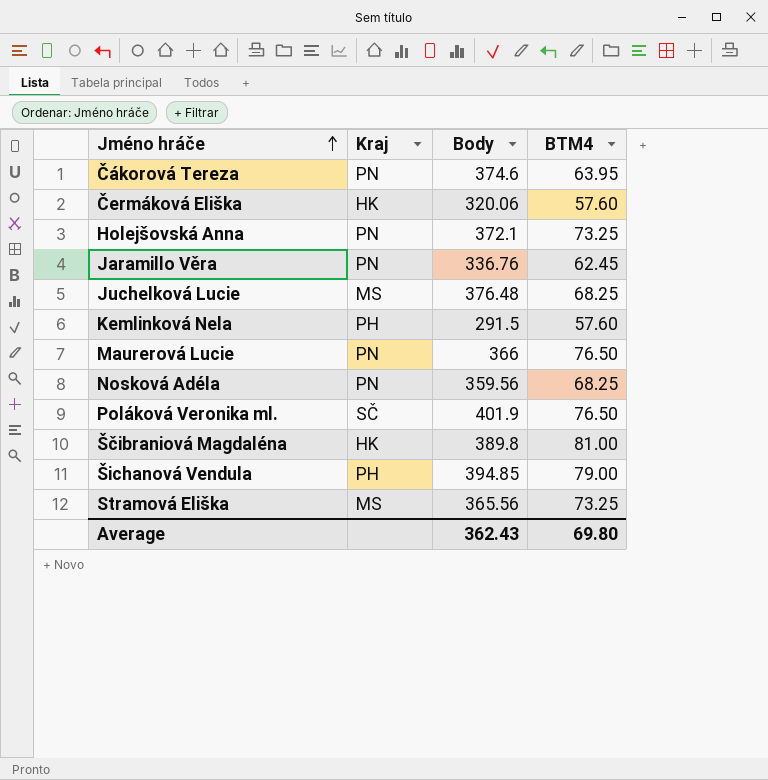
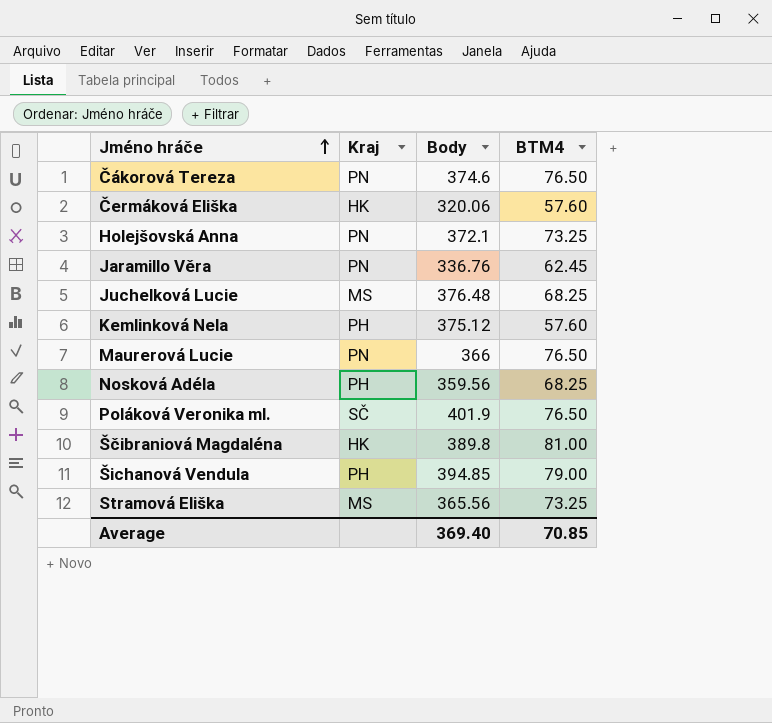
Čákorová Tereza | BTM4: 63.95 -> 76.50
Kemlinková Nela | Body: 291.5 -> 375.12
Nosková Adéla | Kraj: PN -> PH
Average | Body: 362.43 -> 369.40
Average | BTM4: 69.80 -> 70.85

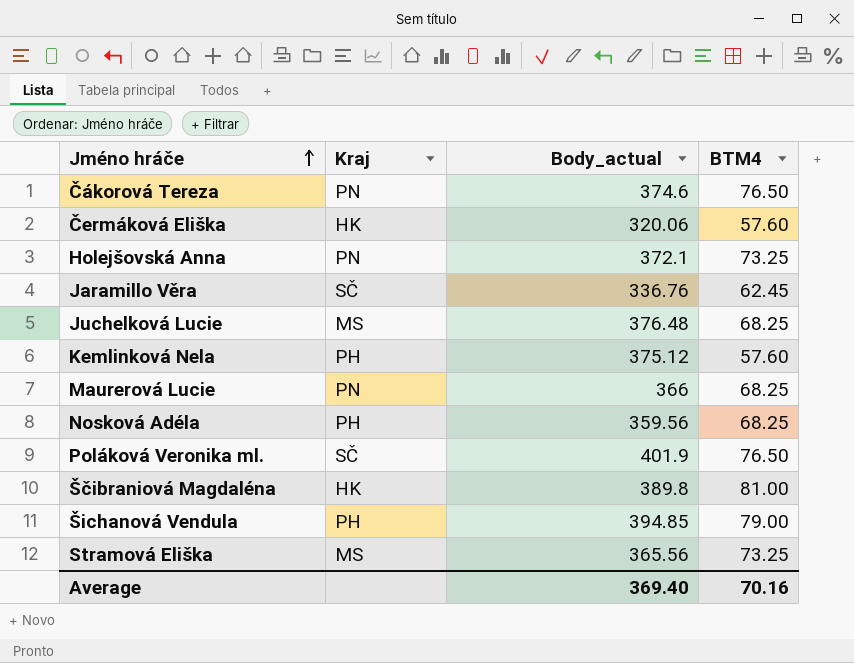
column name: Body -> Body_actual
Jaramillo Věra | Kraj: PN -> SČ
Maurerová Lucie | BTM4: 76.50 -> 68.25
Average | BTM4: 70.85 -> 70.16

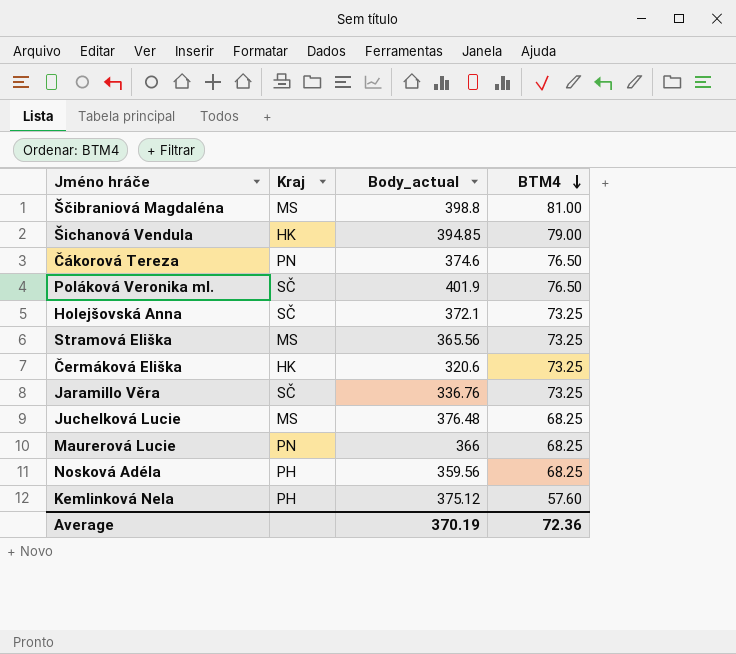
row order: Jméno hráče ascending -> BTM4 descending
Ščibraniová Magdaléna | Kraj: HK -> MS
Ščibraniová Magdaléna | Body_actual: 389.8 -> 398.8
Šichanová Vendula | Kraj: PH -> HK
Holejšovská Anna | Kraj: PN -> SČ
Čermáková Eliška | Body_actual: 320.06 -> 320.6
Čermáková Eliška | BTM4: 57.60 -> 73.25
Jaramillo Věra | BTM4: 62.45 -> 73.25
Average | Body_actual: 369.40 -> 370.19
Average | BTM4: 70.16 -> 72.36

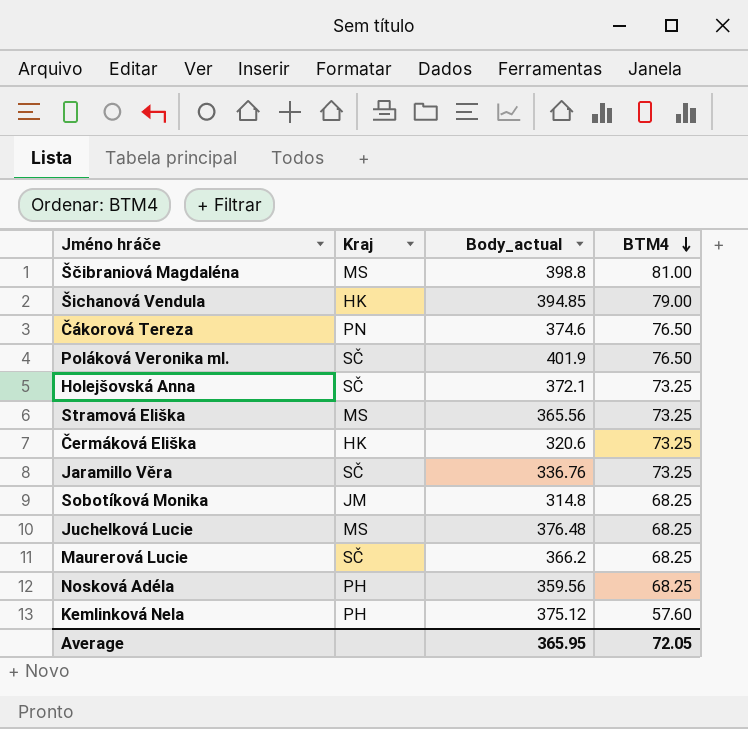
row Sobotíková Monika: none -> JM | 314.8 | 68.25
Maurerová Lucie | Kraj: PN -> SČ
Maurerová Lucie | Body_actual: 366 -> 366.2
Average | Body_actual: 370.19 -> 365.95
Average | BTM4: 72.36 -> 72.05

